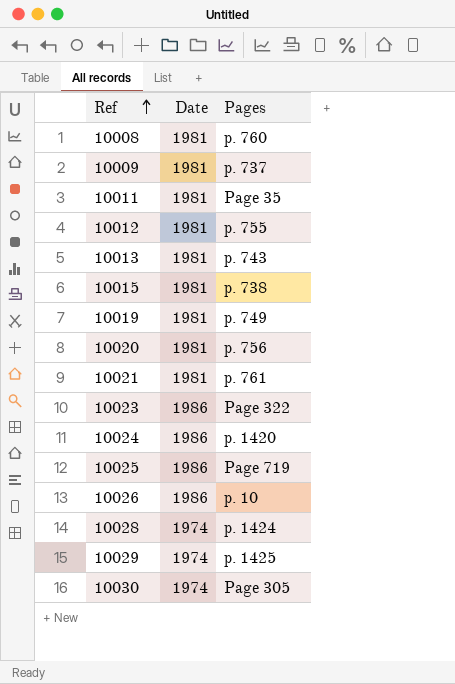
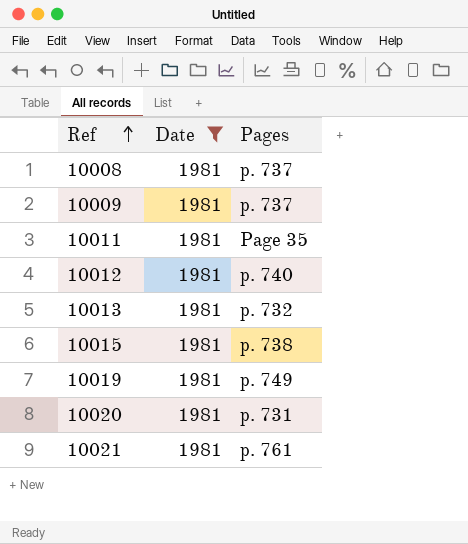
filter: none -> Date = 1981
10008 | Pages: p. 760 -> p. 737
10012 | Pages: p. 755 -> p. 740
10013 | Pages: p. 743 -> p. 732
10020 | Pages: p. 756 -> p. 731

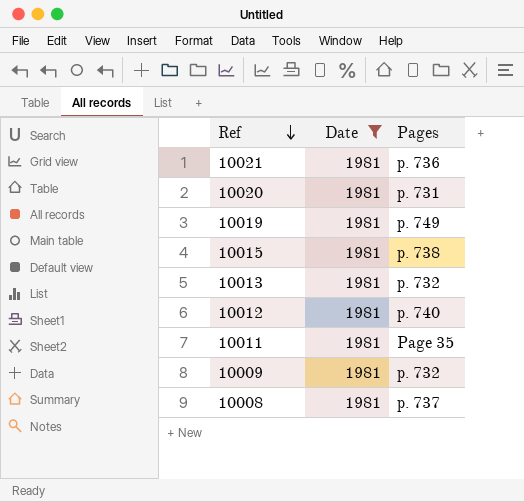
row order: Ref ascending -> Ref descending
10021 | Pages: p. 761 -> p. 736
10009 | Pages: p. 737 -> p. 732

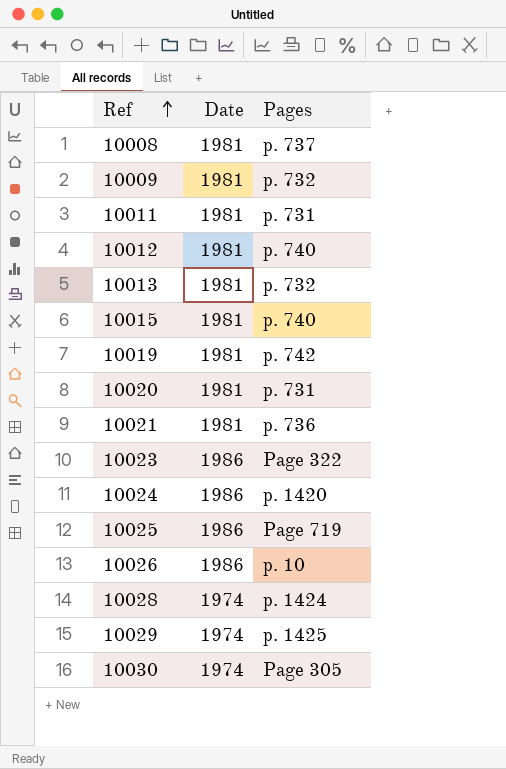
filter: Date = 1981 -> none
row order: Ref descending -> Ref ascending
10011 | Pages: Page 35 -> p. 731
10015 | Pages: p. 738 -> p. 740
10019 | Pages: p. 749 -> p. 742

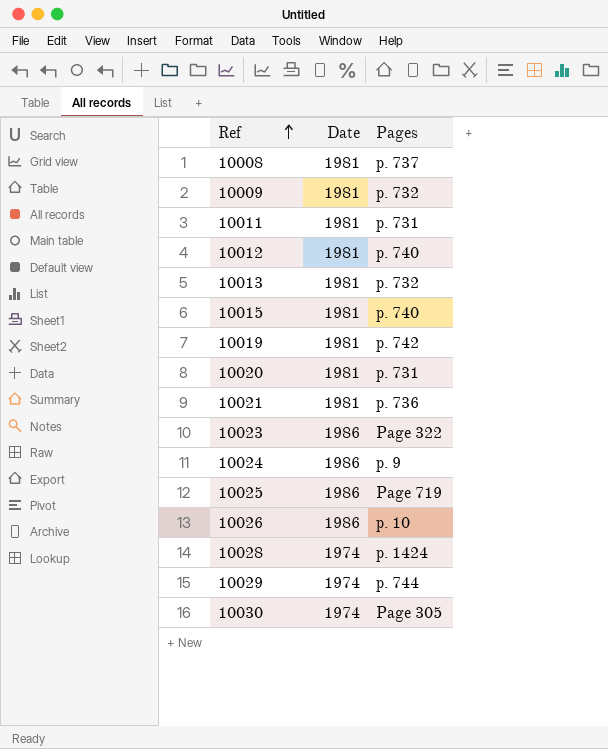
10024 | Pages: p. 1420 -> p. 9
10029 | Pages: p. 1425 -> p. 744

